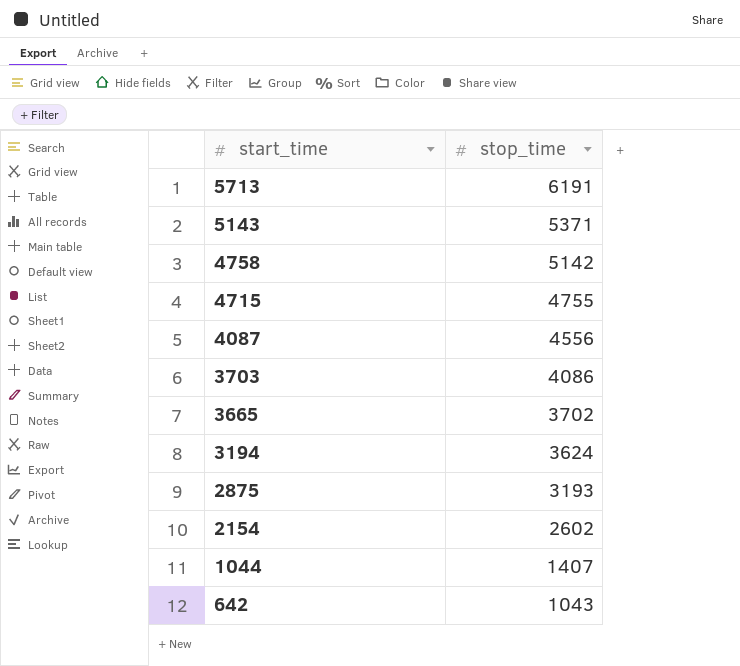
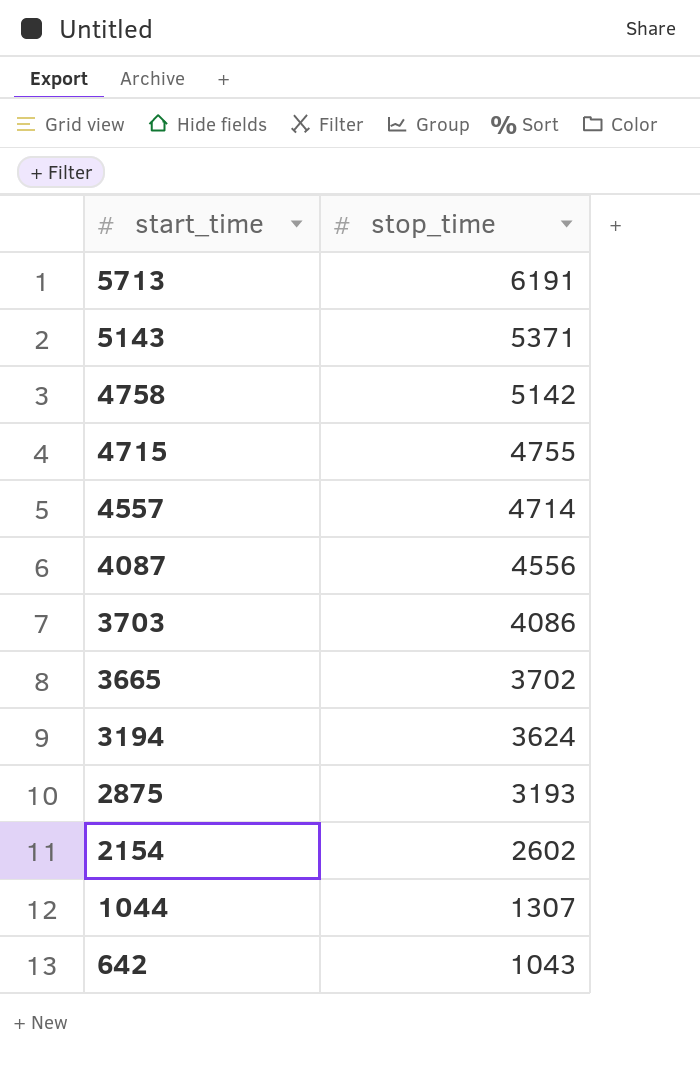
row 4557: none -> 4714
1044 | stop_time: 1407 -> 1307

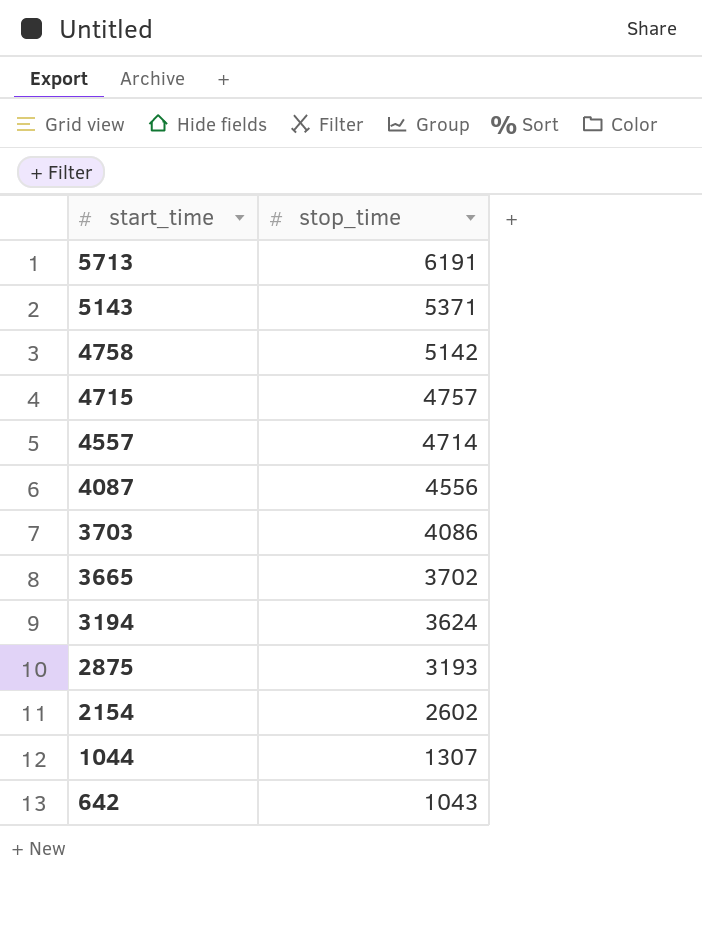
4715 | stop_time: 4755 -> 4757

